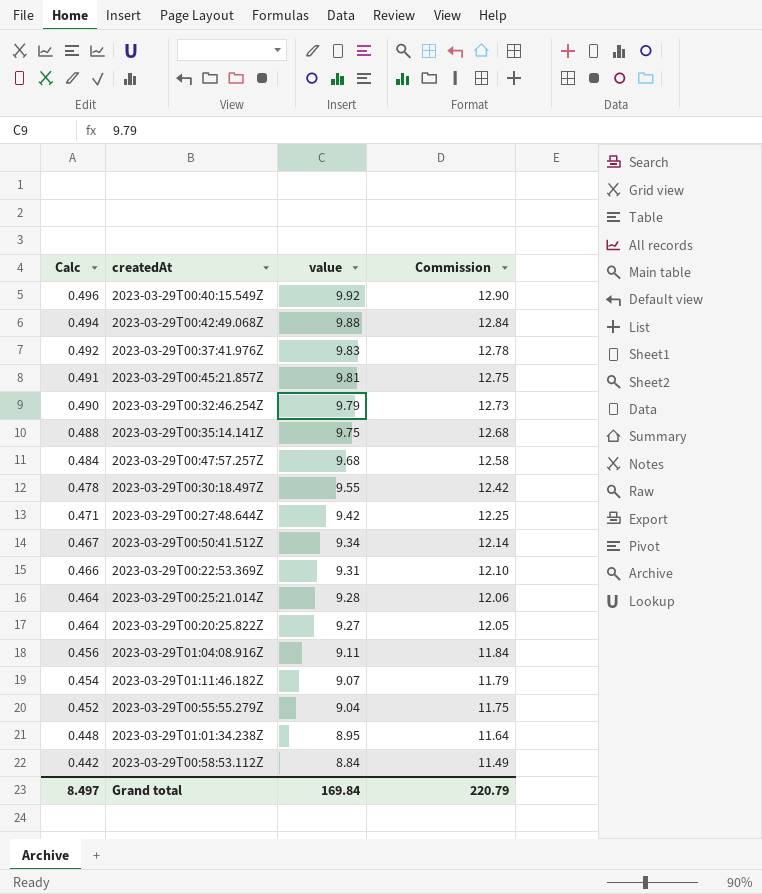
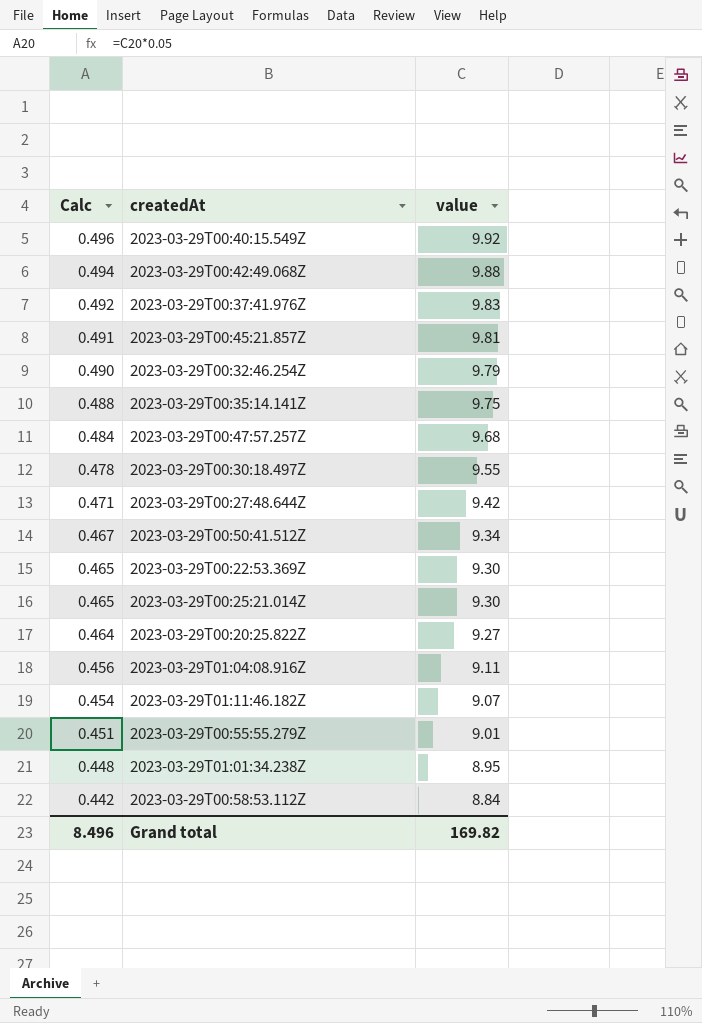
column Commission | formula: [value] * 1.3 -> none
2023-03-29T00:22:53.369Z | Calc: 0.466 -> 0.465
2023-03-29T00:22:53.369Z | value: 9.31 -> 9.30
2023-03-29T00:25:21.014Z | Calc: 0.464 -> 0.465
2023-03-29T00:25:21.014Z | value: 9.28 -> 9.30
2023-03-29T00:55:55.279Z | Calc: 0.452 -> 0.451
2023-03-29T00:55:55.279Z | value: 9.04 -> 9.01
Grand total | Calc: 8.497 -> 8.496
Grand total | value: 169.84 -> 169.82

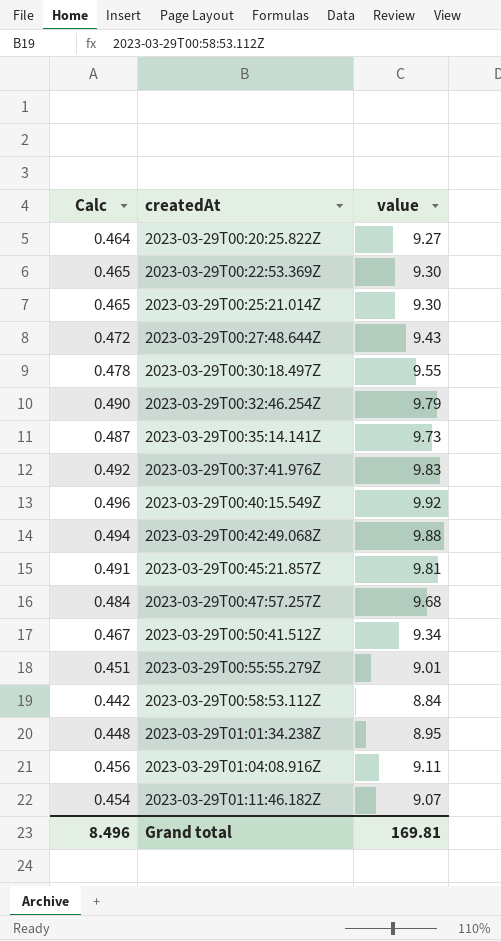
row order: Calc descending -> createdAt ascending
2023-03-29T00:27:48.644Z | Calc: 0.471 -> 0.472
2023-03-29T00:27:48.644Z | value: 9.42 -> 9.43
2023-03-29T00:35:14.141Z | Calc: 0.488 -> 0.487
2023-03-29T00:35:14.141Z | value: 9.75 -> 9.73
Grand total | value: 169.82 -> 169.81

